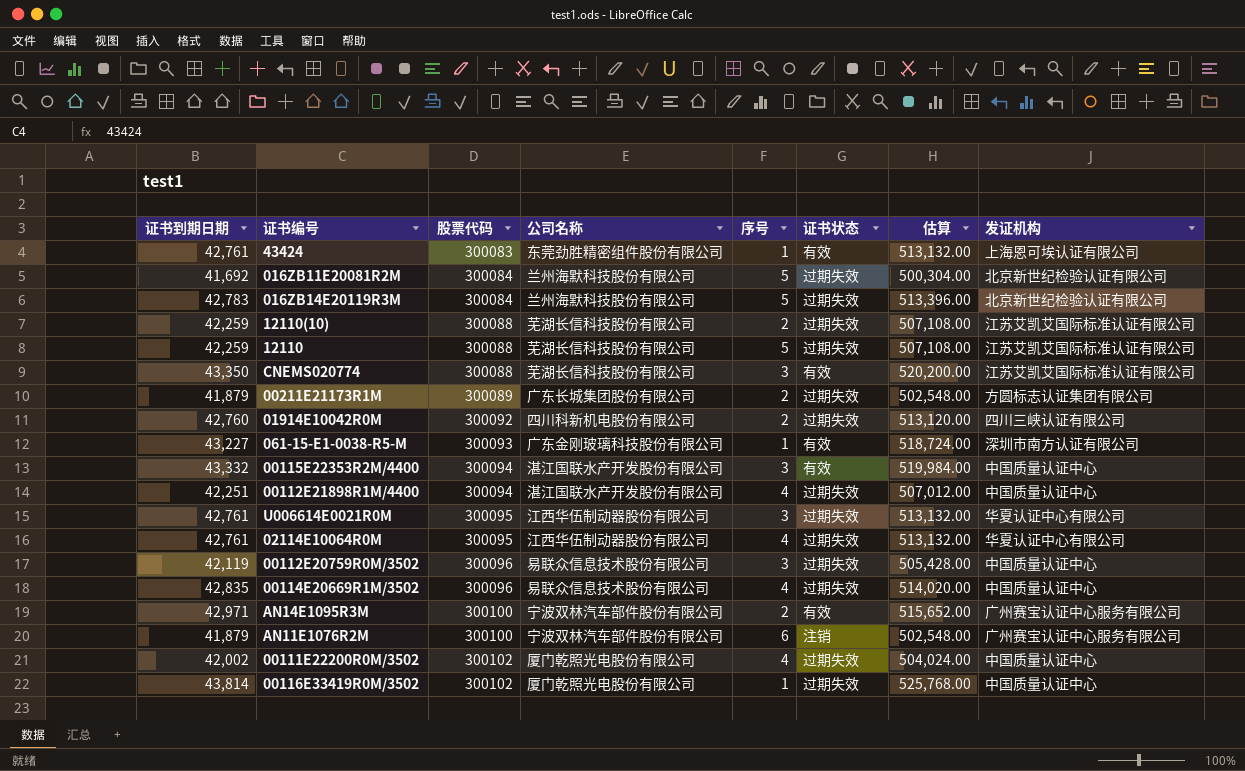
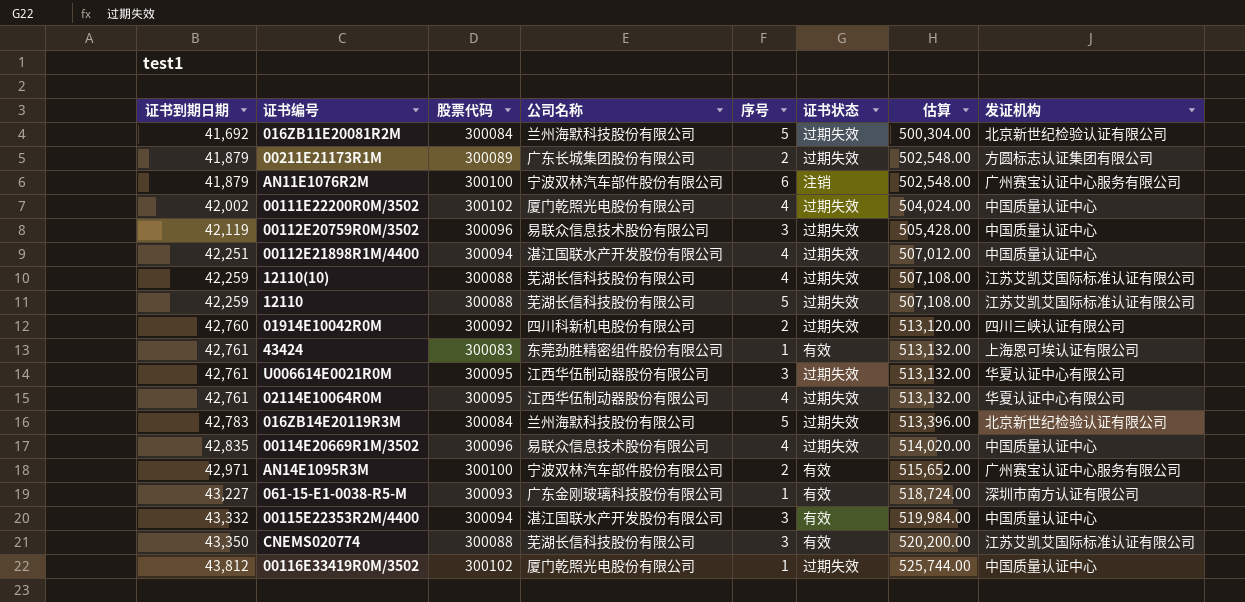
row order: 股票代码 ascending -> 证书到期日期 ascending
12110(10) | 序号: 2 -> 4
00116E33419R0M/3502 | 证书到期日期: 43,814 -> 43,812
00116E33419R0M/3502 | 估算: 525,768.00 -> 525,744.00

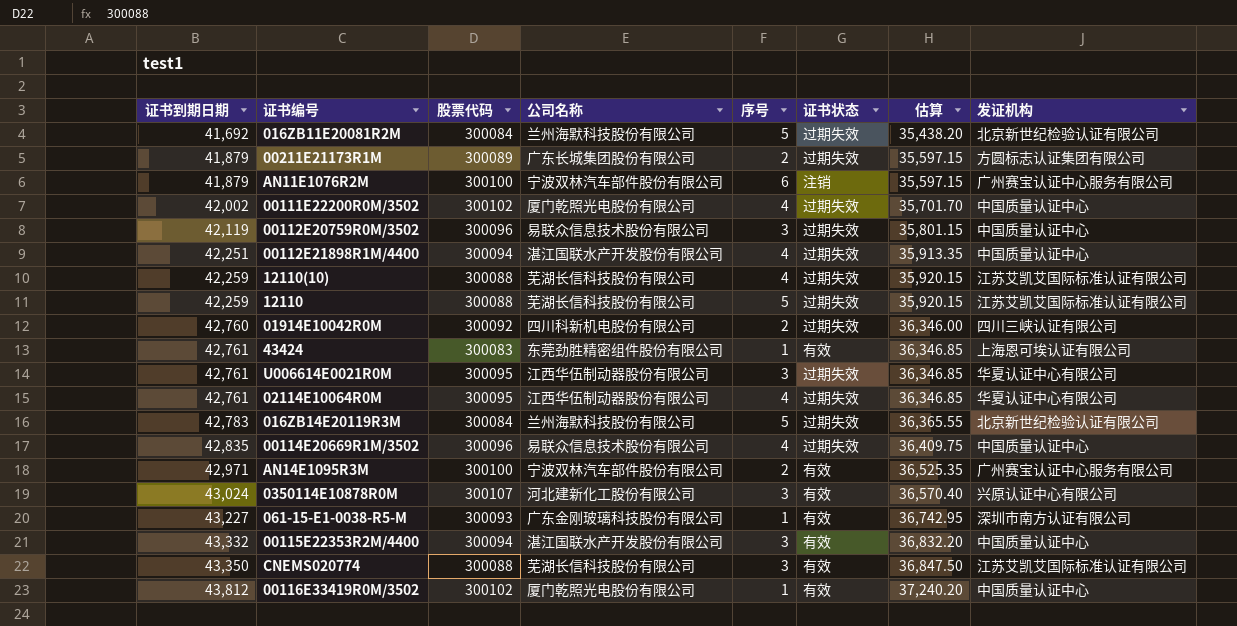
column 估算 | formula: [证书到期日期] * 12 -> [证书到期日期] * 0.85
row 0350114E10878R0M: none -> 43,024 | 300107 | 河北建新化工股份有限公司 | 3 | 有效 | 36,570.40 | 兴原认证中心有限公司
00116E33419R0M/3502 | 证书状态: 过期失效 -> 有效

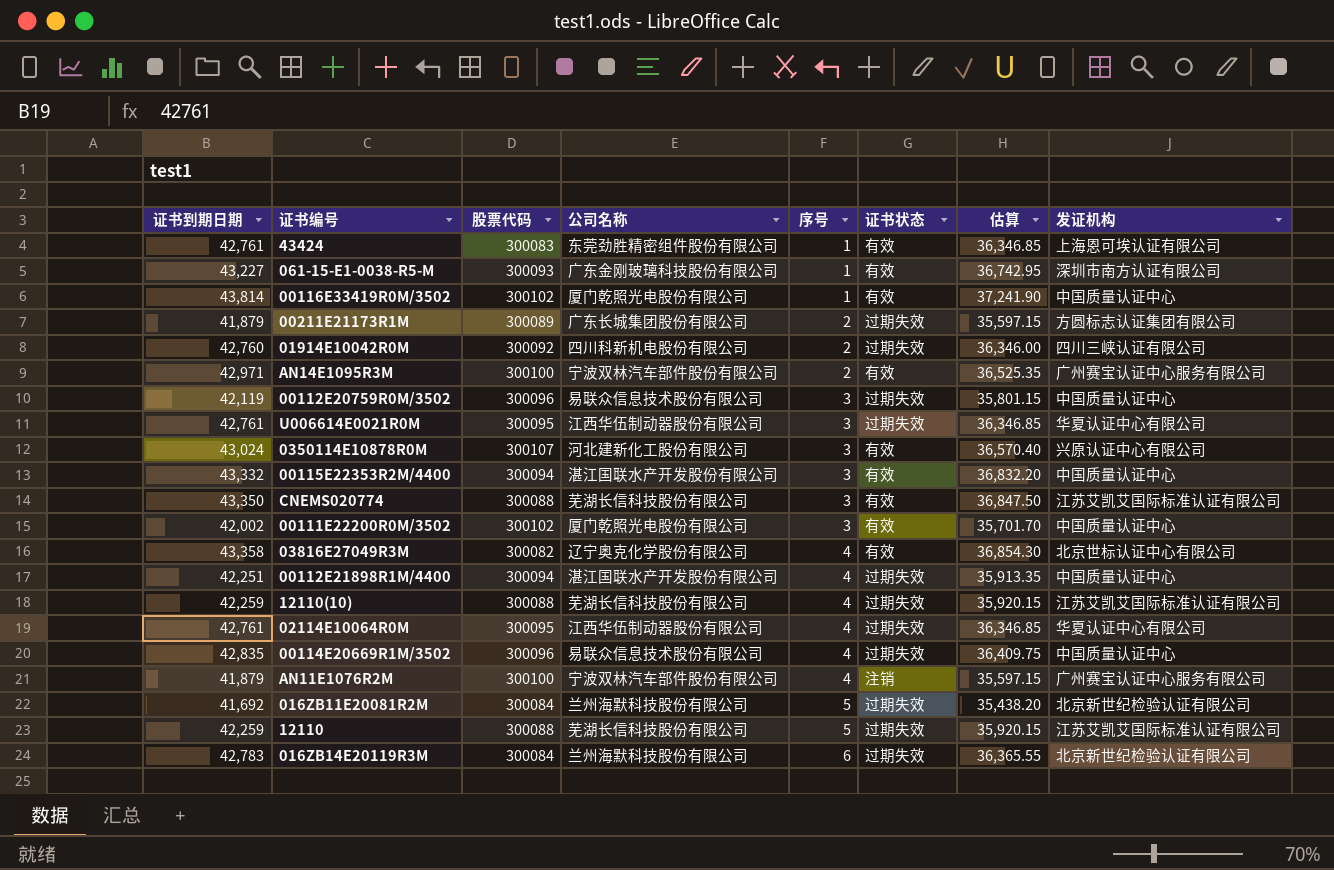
row order: 证书到期日期 ascending -> 序号 ascending
00116E33419R0M/3502 | 证书到期日期: 43,812 -> 43,814
00116E33419R0M/3502 | 估算: 37,240.20 -> 37,241.90
00111E22200R0M/3502 | 序号: 4 -> 3
00111E22200R0M/3502 | 证书状态: 过期失效 -> 有效
row 03816E27049R3M: none -> 43,358 | 300082 | 辽宁奥克化学股份有限公司 | 4 | 有效 | 36,854.30 | 北京世标认证中心有限公司
AN11E1076R2M | 序号: 6 -> 4
016ZB14E20119R3M | 序号: 5 -> 6

